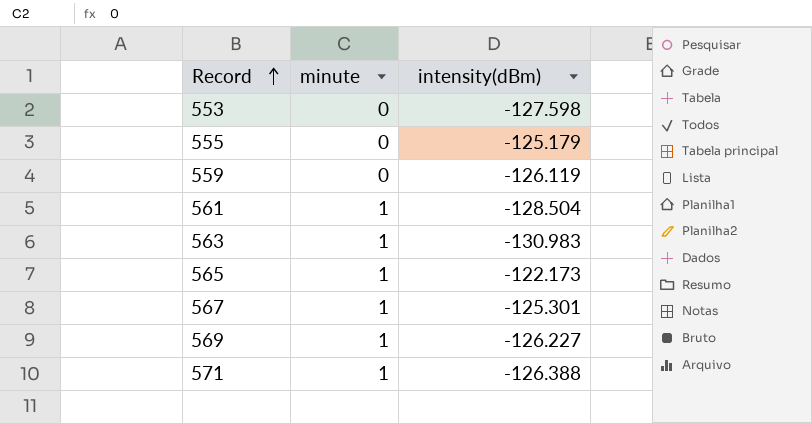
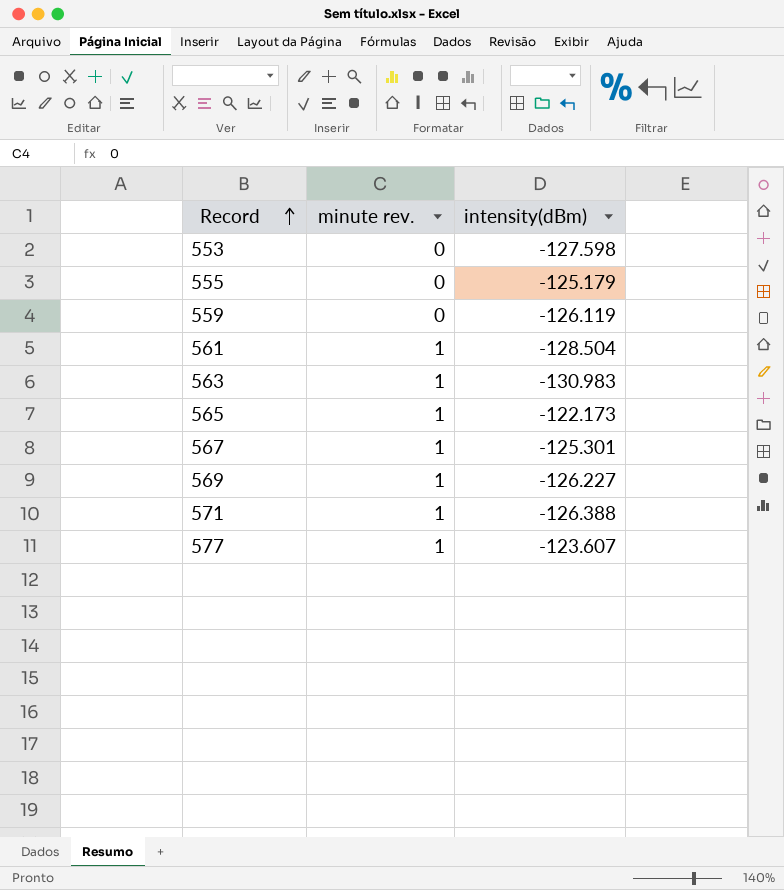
column name: minute -> minute rev.
row 577: none -> 1 | -123.607

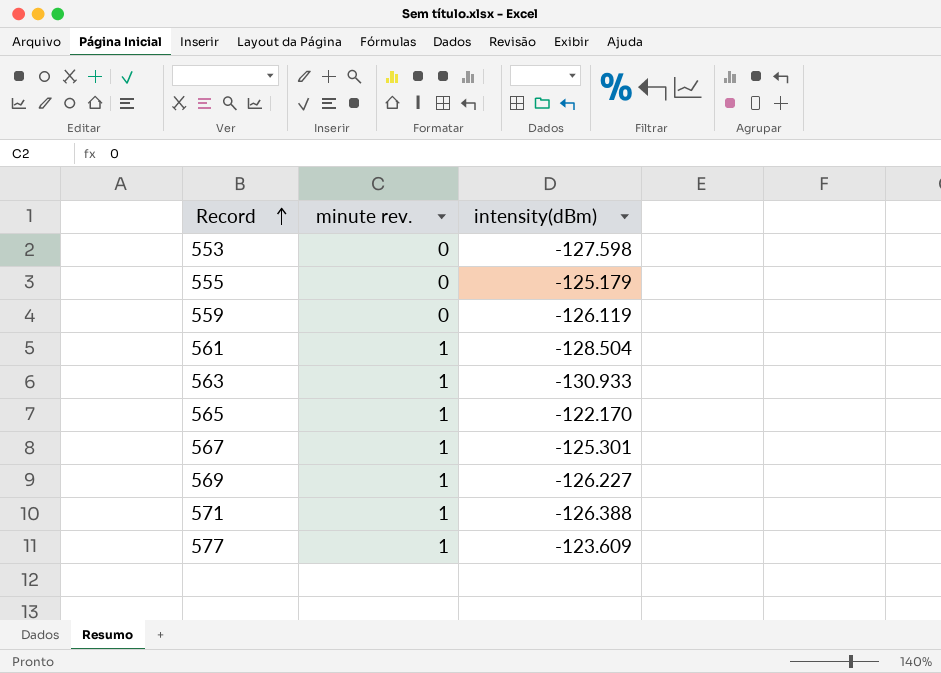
563 | intensity(dBm): -130.983 -> -130.933
565 | intensity(dBm): -122.173 -> -122.170
577 | intensity(dBm): -123.607 -> -123.609

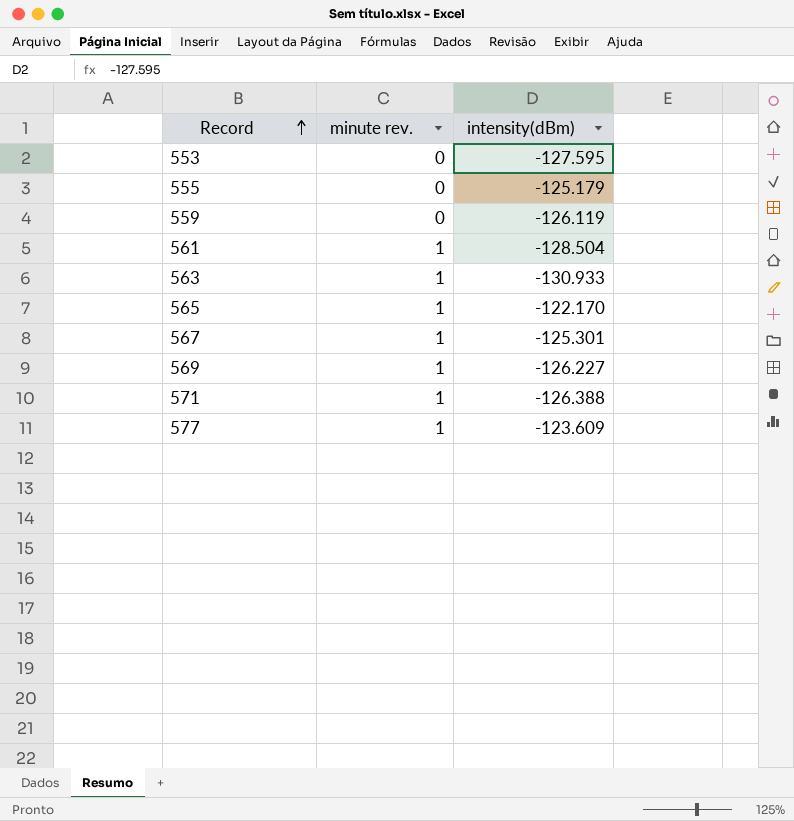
553 | intensity(dBm): -127.598 -> -127.595

